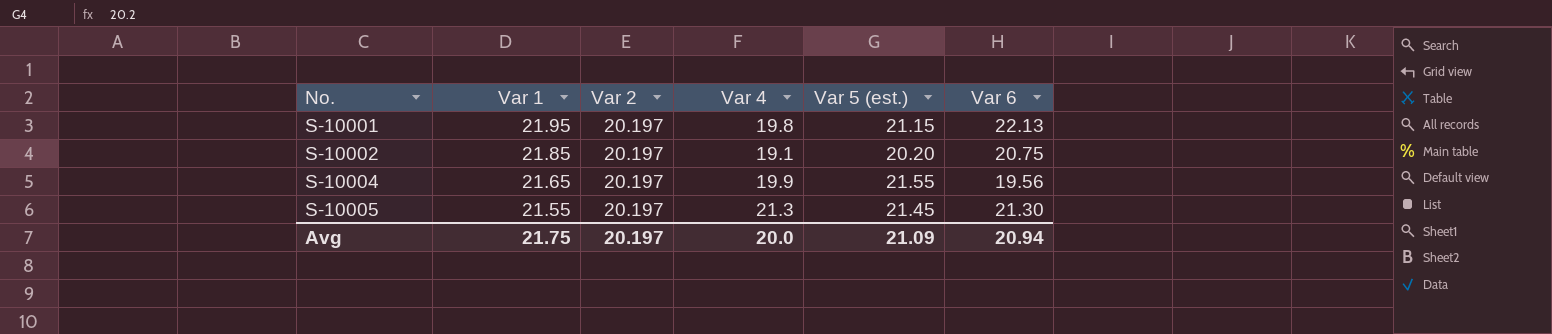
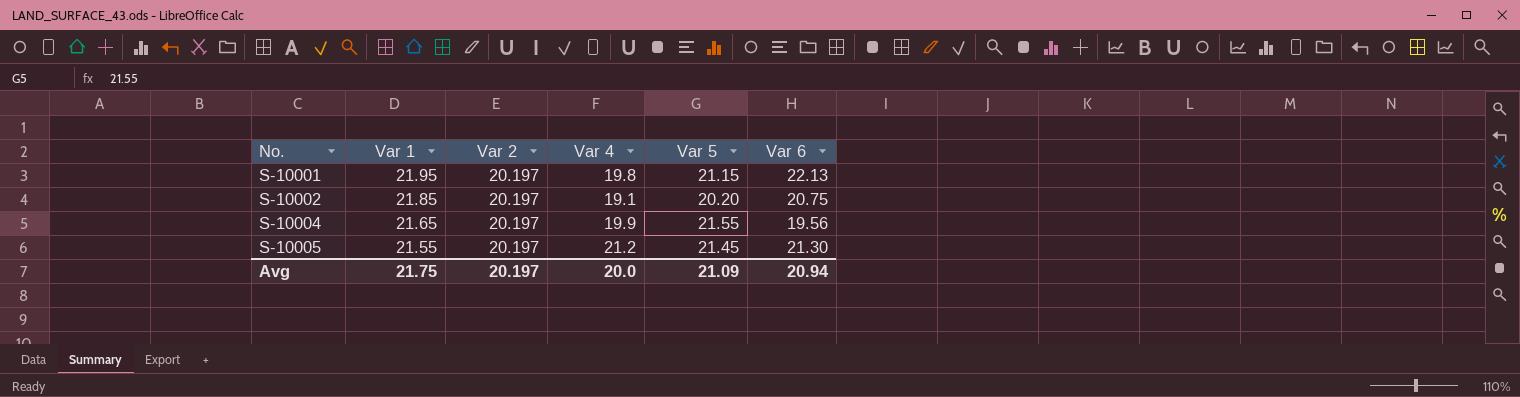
column name: Var 5 (est.) -> Var 5
S-10005 | Var 4: 21.3 -> 21.2

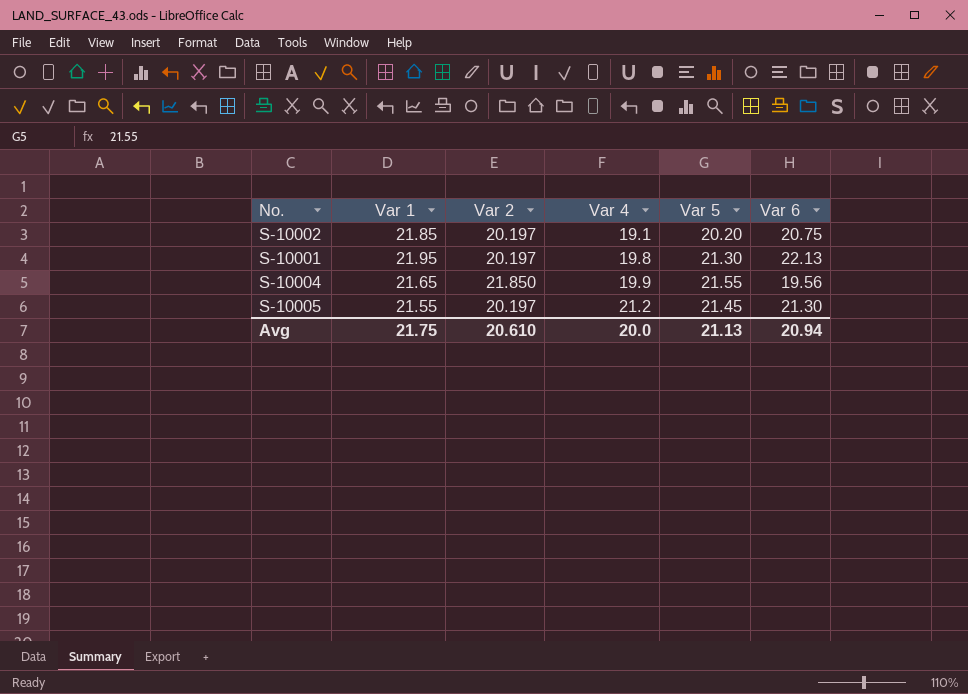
row order: No. ascending -> Var 4 ascending
S-10001 | Var 5: 21.15 -> 21.30
S-10004 | Var 2: 20.197 -> 21.850
Avg | Var 2: 20.197 -> 20.610
Avg | Var 5: 21.09 -> 21.13

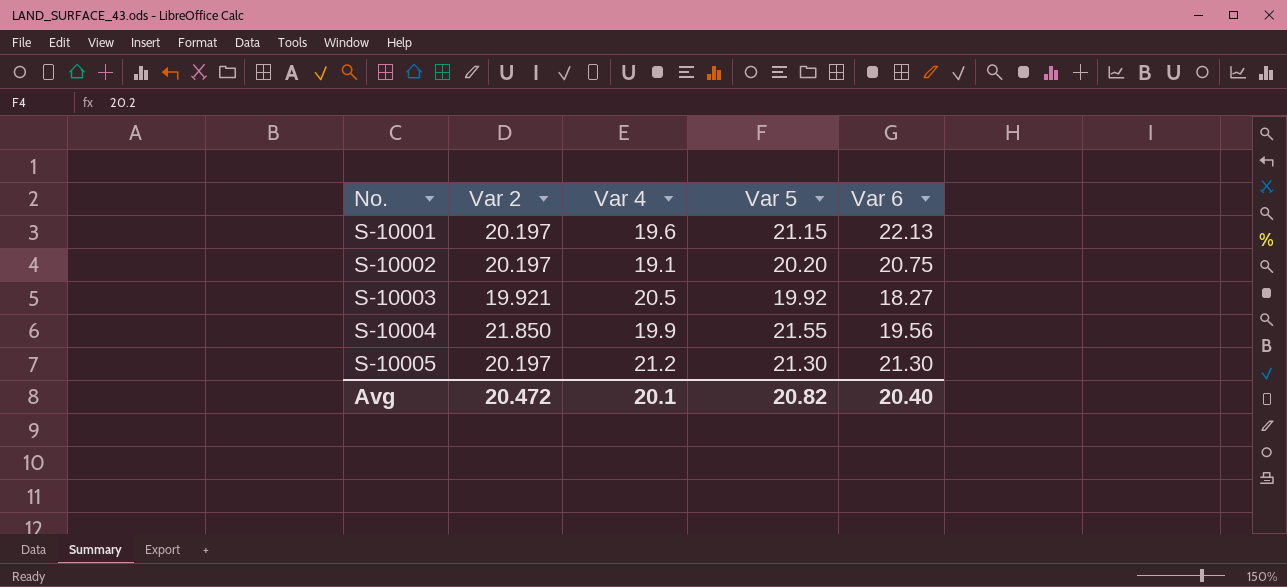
row order: Var 4 ascending -> No. ascending
column Var 1 | position: 2 -> none
S-10001 | Var 4: 19.8 -> 19.6
S-10001 | Var 5: 21.30 -> 21.15
row S-10003: none -> 19.921 | 20.5 | 19.92 | 18.27
S-10005 | Var 5: 21.45 -> 21.30
Avg | Var 2: 20.610 -> 20.472
Avg | Var 4: 20.0 -> 20.1
Avg | Var 5: 21.13 -> 20.82
Avg | Var 6: 20.94 -> 20.40

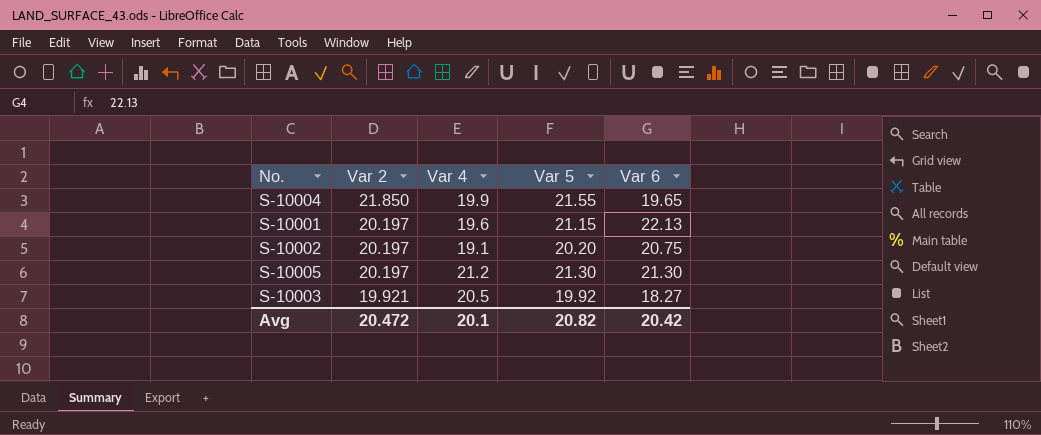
row order: No. ascending -> Var 2 descending
S-10004 | Var 6: 19.56 -> 19.65
Avg | Var 6: 20.40 -> 20.42

